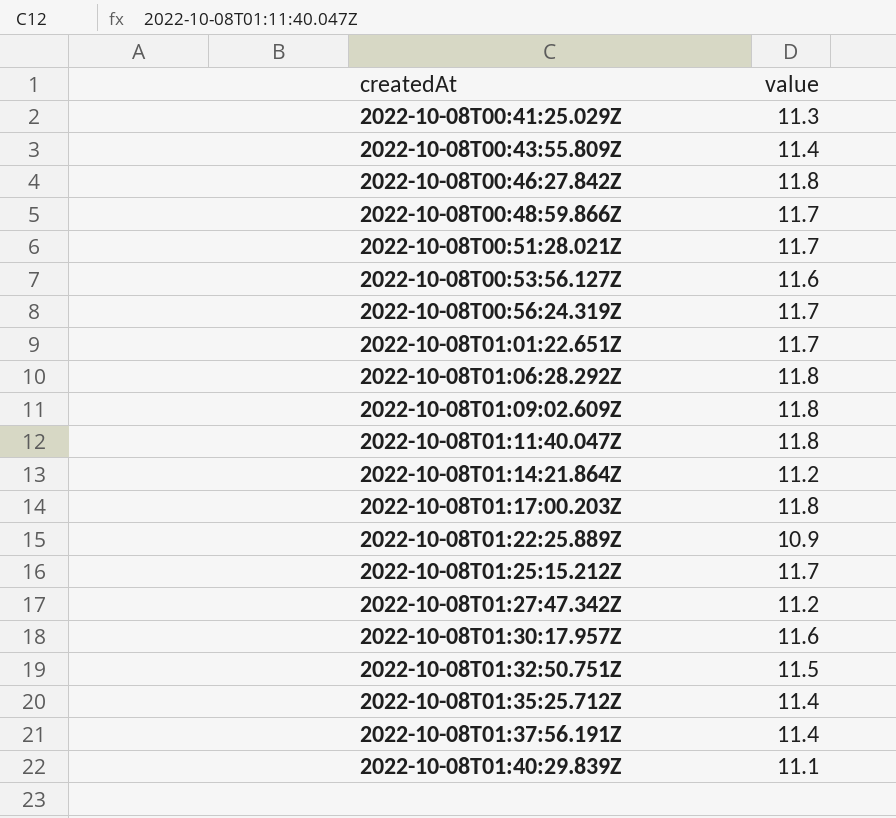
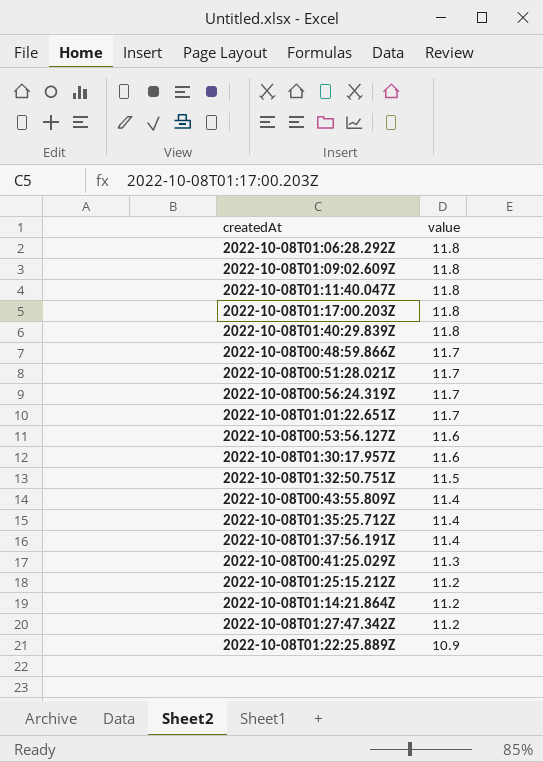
row order: createdAt ascending -> value descending
row 2022-10-08T00:46:27.842Z: 11.8 -> none
2022-10-08T01:40:29.839Z | value: 11.1 -> 11.8
2022-10-08T01:25:15.212Z | value: 11.7 -> 11.2

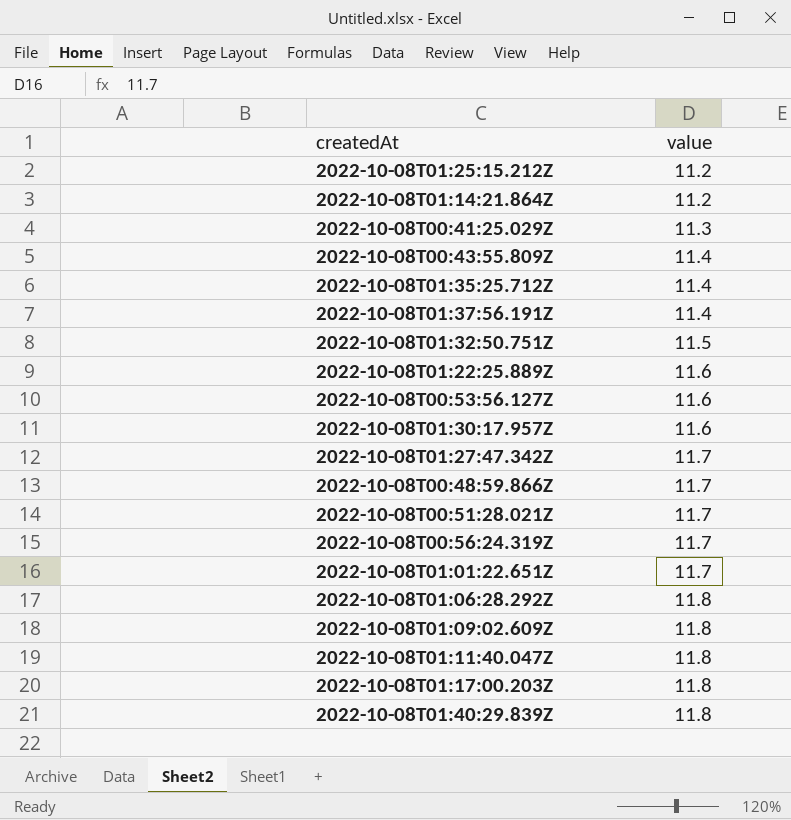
row order: value descending -> value ascending
2022-10-08T01:22:25.889Z | value: 10.9 -> 11.6
2022-10-08T01:27:47.342Z | value: 11.2 -> 11.7

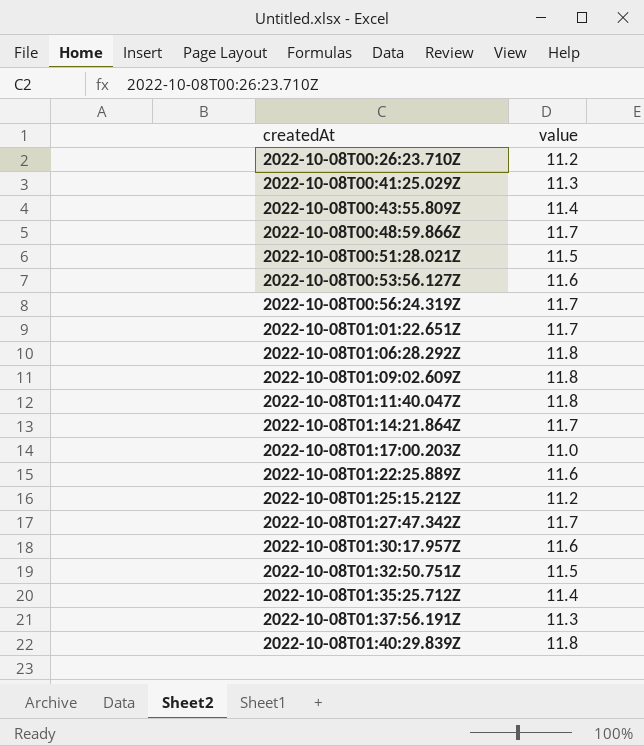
row order: value ascending -> createdAt ascending
row 2022-10-08T00:26:23.710Z: none -> 11.2
2022-10-08T00:51:28.021Z | value: 11.7 -> 11.5
2022-10-08T01:14:21.864Z | value: 11.2 -> 11.7
2022-10-08T01:17:00.203Z | value: 11.8 -> 11.0
2022-10-08T01:37:56.191Z | value: 11.4 -> 11.3

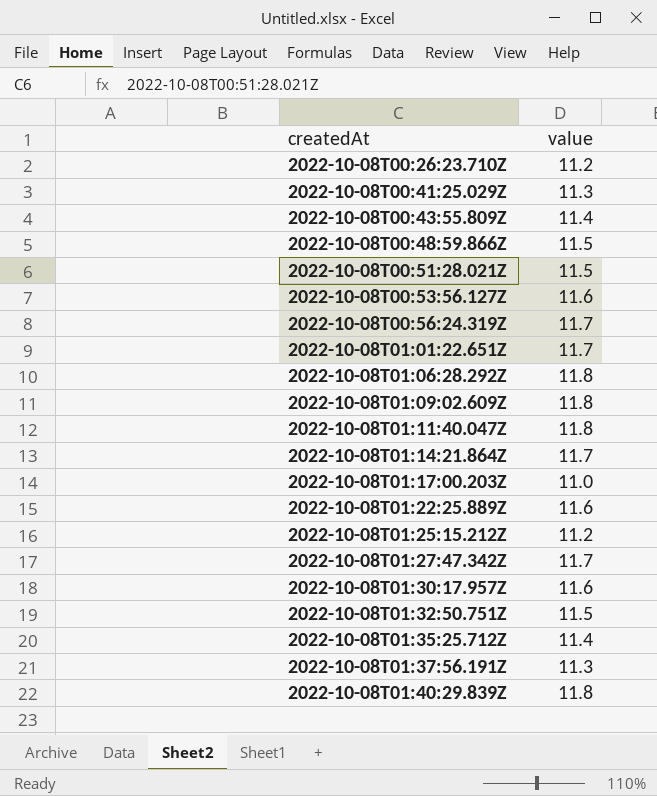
2022-10-08T00:48:59.866Z | value: 11.7 -> 11.5

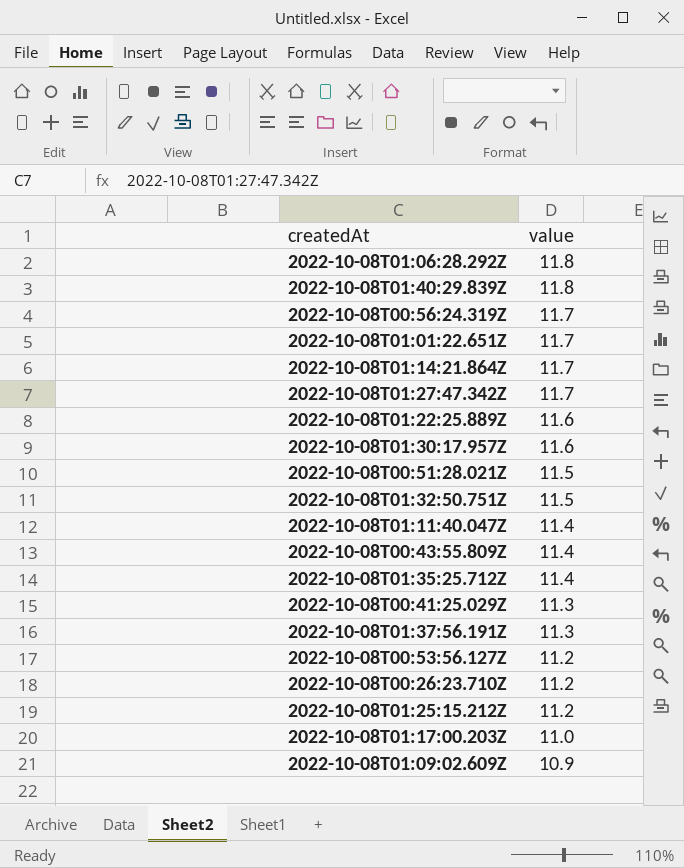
row order: createdAt ascending -> value descending
row 2022-10-08T00:48:59.866Z: 11.5 -> none
2022-10-08T01:11:40.047Z | value: 11.8 -> 11.4
2022-10-08T00:53:56.127Z | value: 11.6 -> 11.2
2022-10-08T01:09:02.609Z | value: 11.8 -> 10.9

